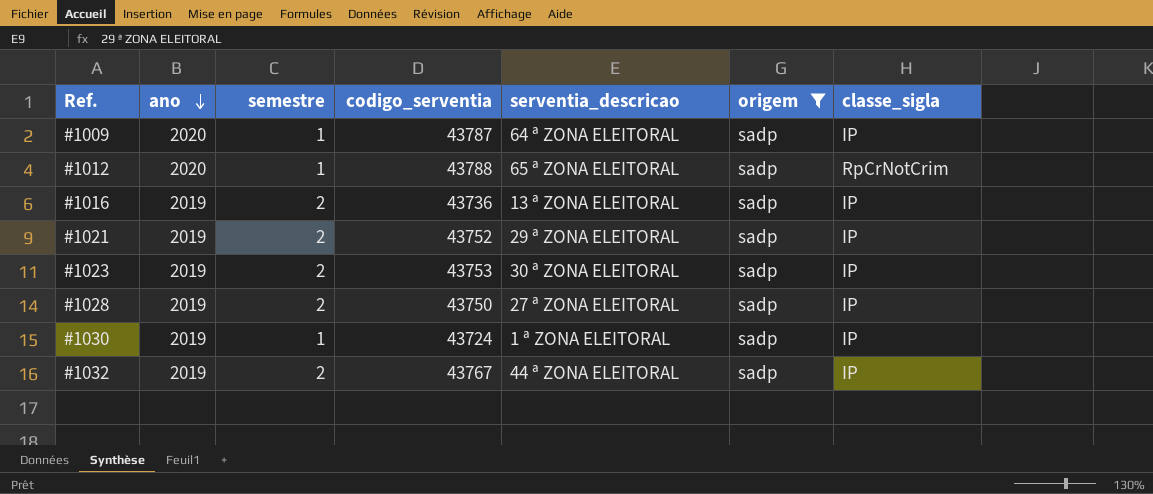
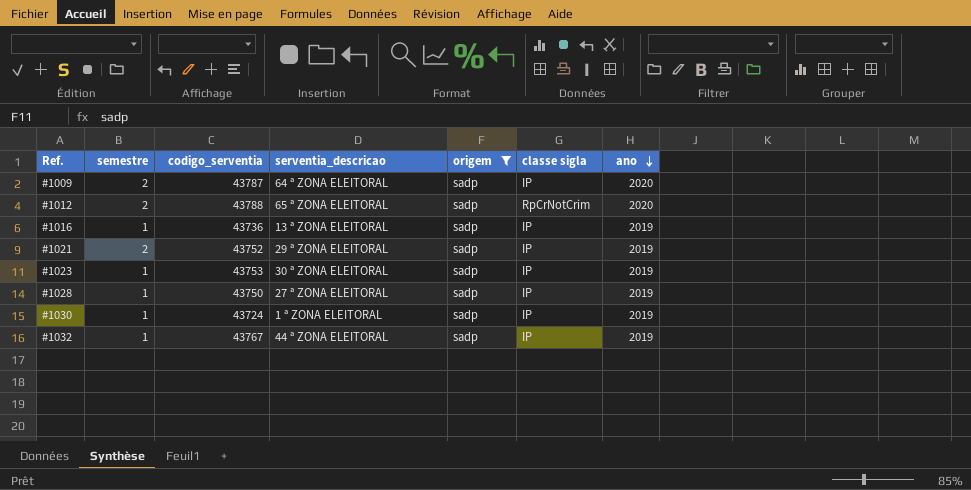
column name: classe_sigla -> classe sigla
column ano | position: 2 -> 7
#1009 | semestre: 1 -> 2
#1012 | semestre: 1 -> 2
#1016 | semestre: 2 -> 1
#1023 | semestre: 2 -> 1
#1028 | semestre: 2 -> 1
#1032 | semestre: 2 -> 1

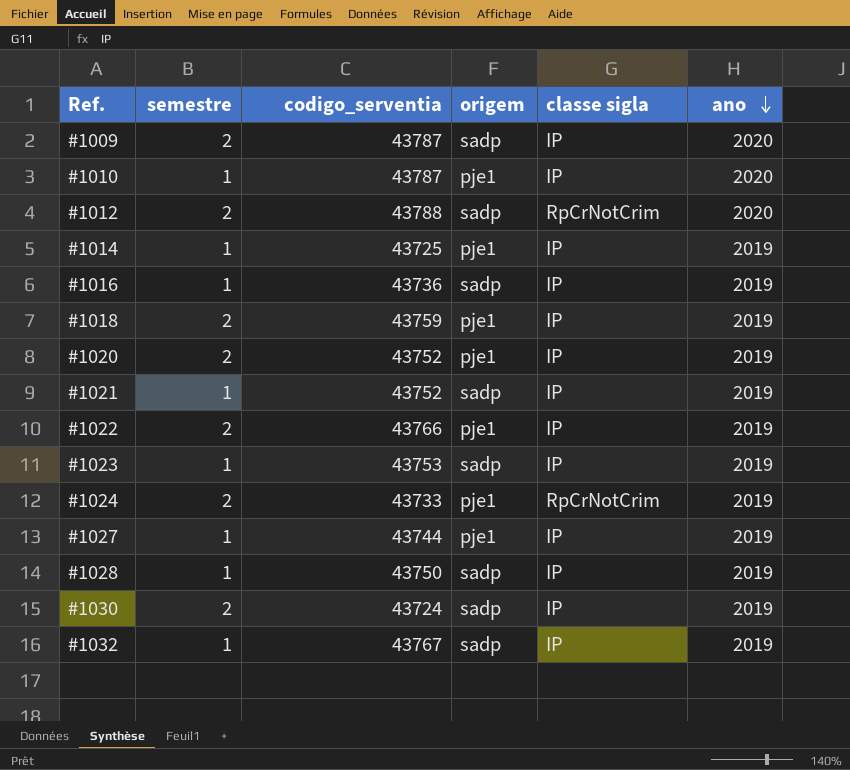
filter: origem = sadp -> none
column serventia_descricao | position: 4 -> none
#1021 | semestre: 2 -> 1
#1030 | semestre: 1 -> 2

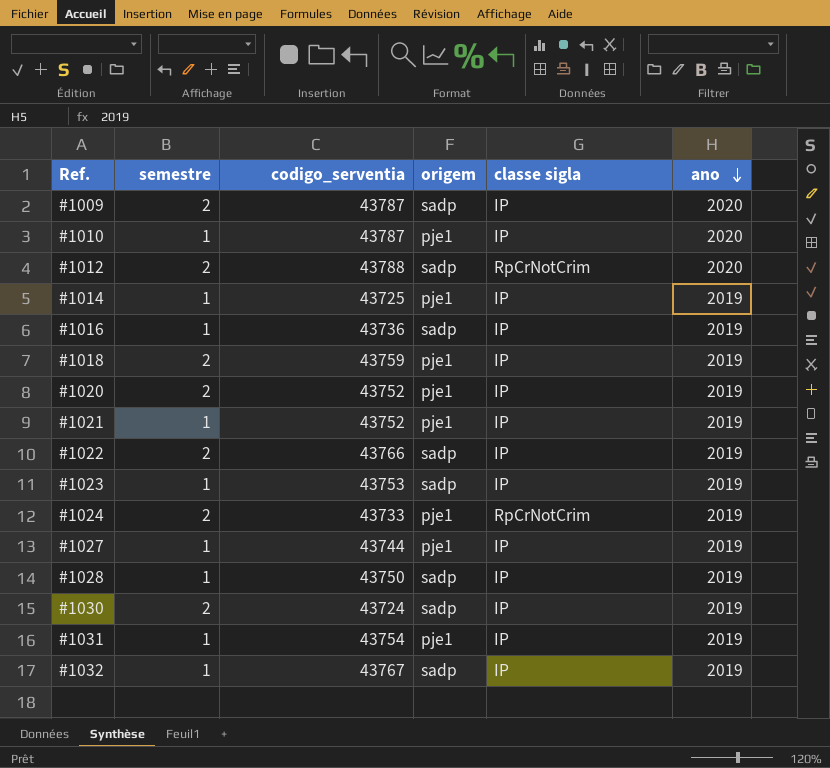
#1021 | origem: sadp -> pje1
#1022 | origem: pje1 -> sadp
row #1031: none -> 1 | 43754 | pje1 | IP | 2019

